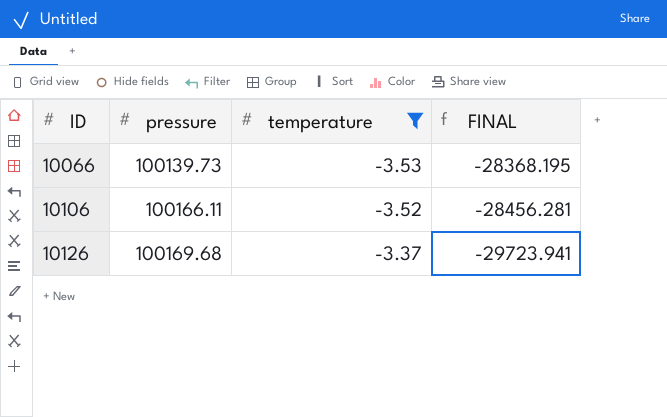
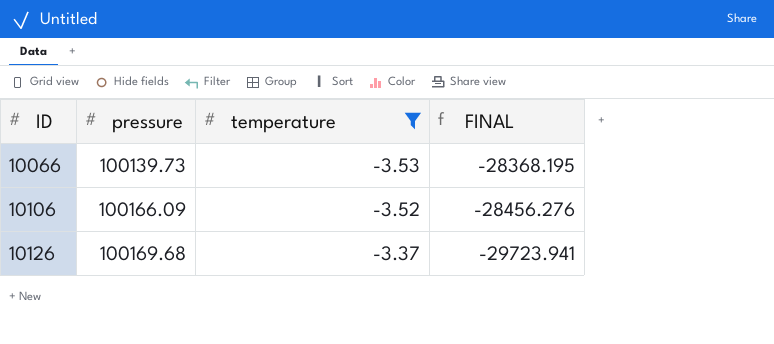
10106 | pressure: 100166.11 -> 100166.09
10106 | FINAL: -28456.281 -> -28456.276

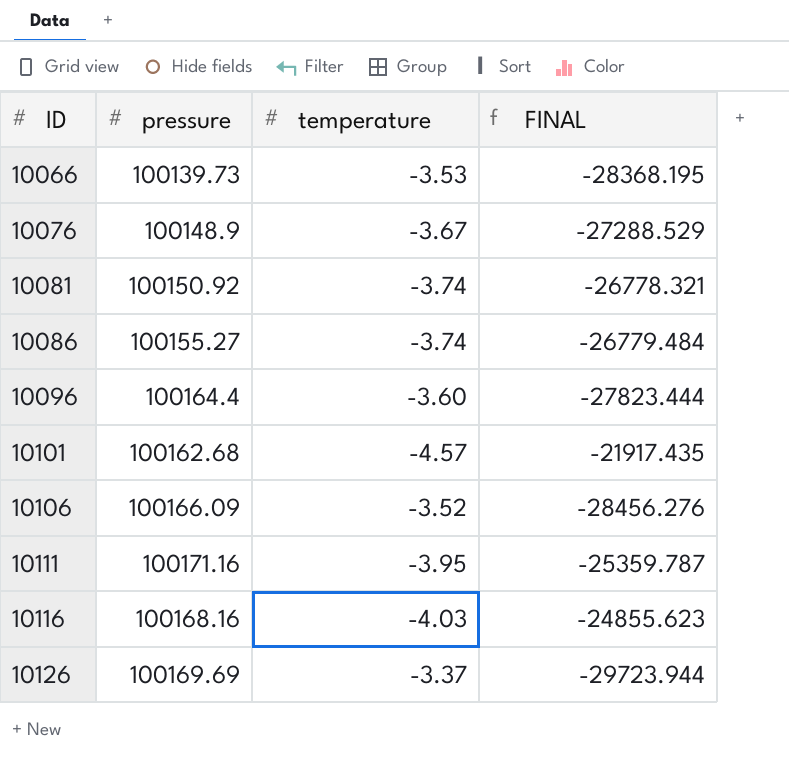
filter: temperature >= -3.53 -> none
10126 | pressure: 100169.68 -> 100169.69
10126 | FINAL: -29723.941 -> -29723.944

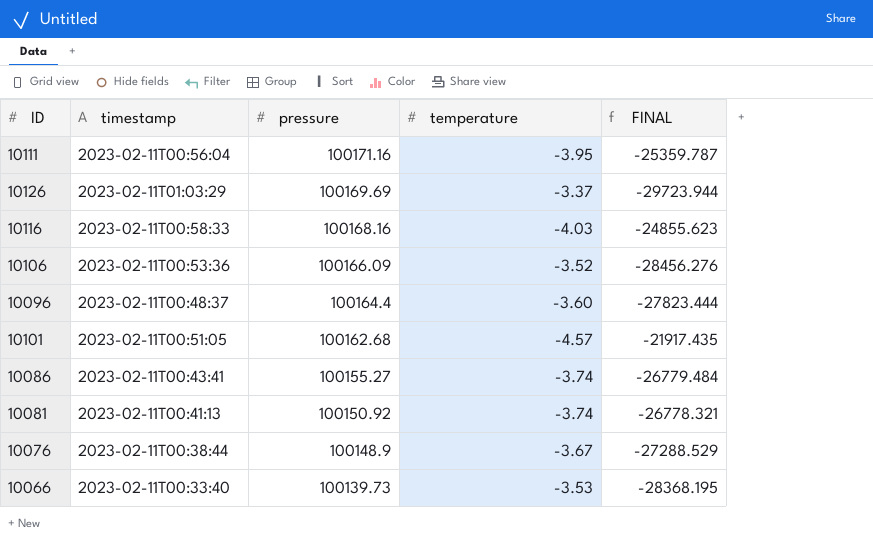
row order: ID ascending -> pressure descending
column timestamp | position: none -> 2

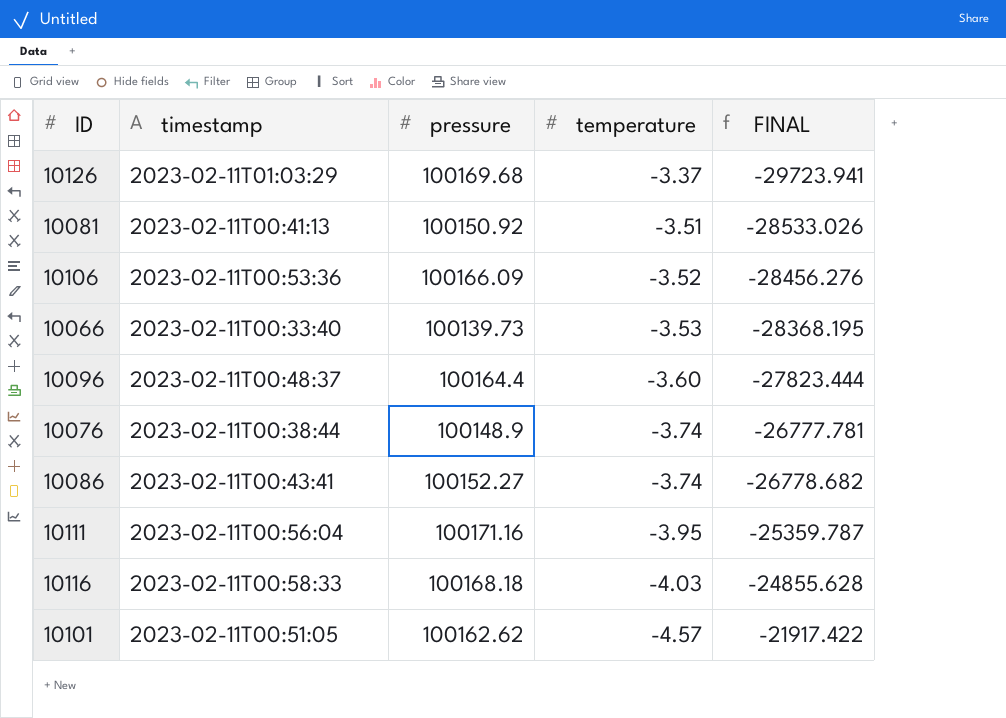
row order: pressure descending -> temperature descending
10126 | pressure: 100169.69 -> 100169.68
10126 | FINAL: -29723.944 -> -29723.941
10081 | temperature: -3.74 -> -3.51
10081 | FINAL: -26778.321 -> -28533.026
10076 | temperature: -3.67 -> -3.74
10076 | FINAL: -27288.529 -> -26777.781
10086 | pressure: 100155.27 -> 100152.27
10086 | FINAL: -26779.484 -> -26778.682
10116 | pressure: 100168.16 -> 100168.18
10116 | FINAL: -24855.623 -> -24855.628
10101 | pressure: 100162.68 -> 100162.62
10101 | FINAL: -21917.435 -> -21917.422

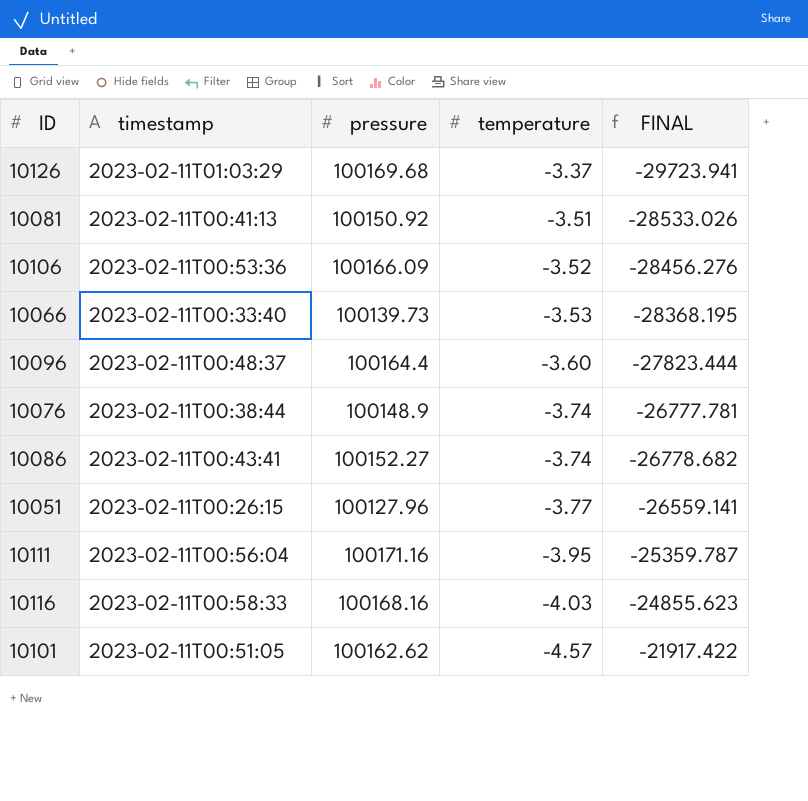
row 10051: none -> 2023-02-11T00:26:15 | 100127.96 | -3.77 | -26559.141
10116 | pressure: 100168.18 -> 100168.16
10116 | FINAL: -24855.628 -> -24855.623

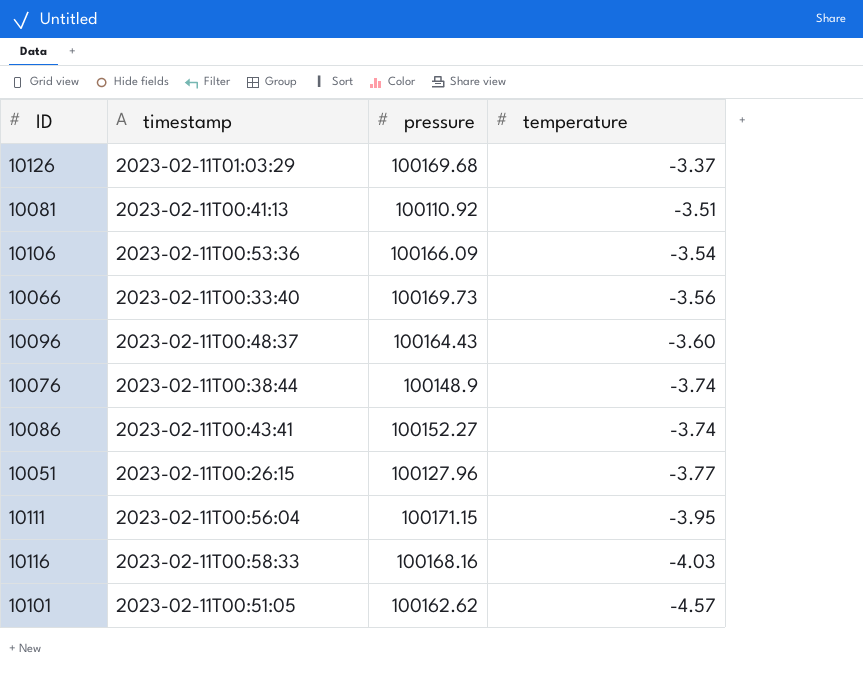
column FINAL | formula: [pressure] / [temperature] -> none
10081 | pressure: 100150.92 -> 100110.92
10106 | temperature: -3.52 -> -3.54
10066 | pressure: 100139.73 -> 100169.73
10066 | temperature: -3.53 -> -3.56
10096 | pressure: 100164.4 -> 100164.43
10111 | pressure: 100171.16 -> 100171.15

